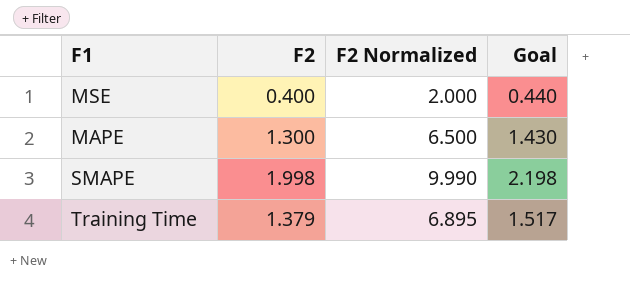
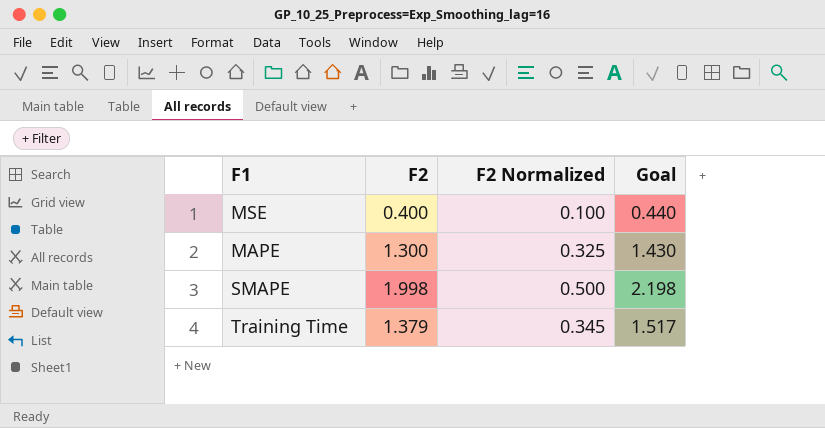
column F2 Normalized | formula: [F2] * 5 -> [F2] * 0.25

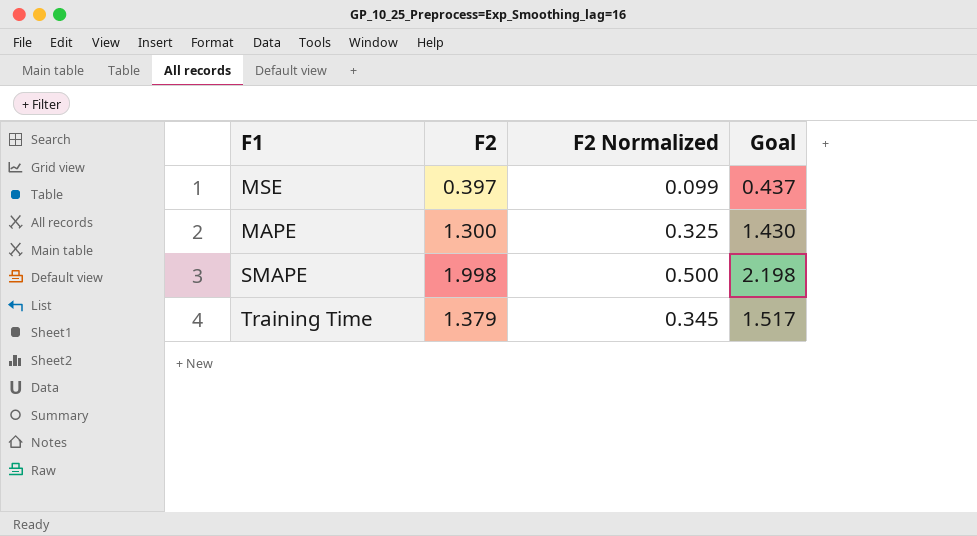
MSE | F2: 0.400 -> 0.397
MSE | F2 Normalized: 0.100 -> 0.099
MSE | Goal: 0.440 -> 0.437

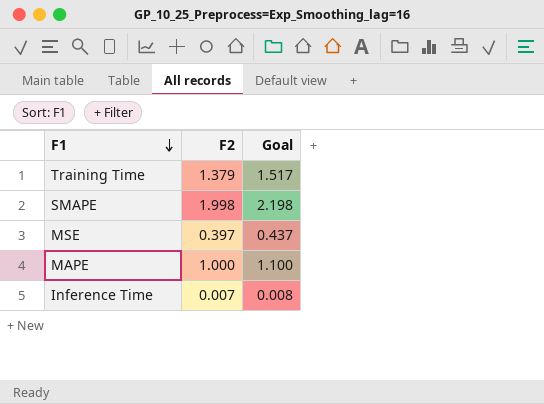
row order: none -> F1 descending
column F2 Normalized | formula: [F2] * 0.25 -> none
MAPE | F2: 1.300 -> 1.000
MAPE | Goal: 1.430 -> 1.100
row Inference Time: none -> 0.007 | 0.008

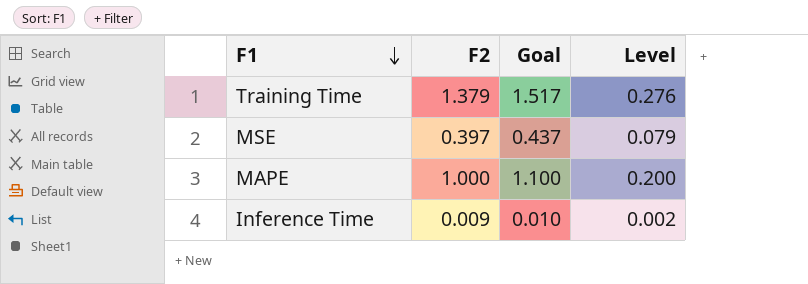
column Level | formula: none -> [F2] * 0.2
row SMAPE: 1.998 | 2.198 -> none
Inference Time | F2: 0.007 -> 0.009
Inference Time | Goal: 0.008 -> 0.010

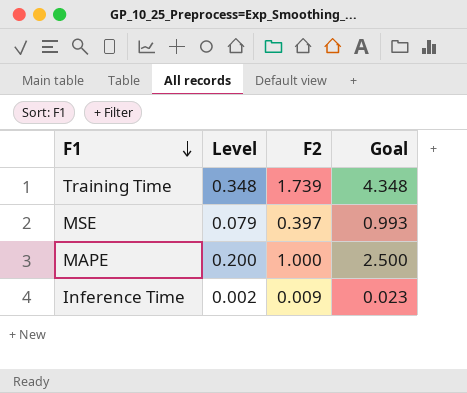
column Level | position: 4 -> 2
column Goal | formula: [F2] * 1.1 -> [F2] * 2.5
Training Time | Level: 0.276 -> 0.348
Training Time | F2: 1.379 -> 1.739

